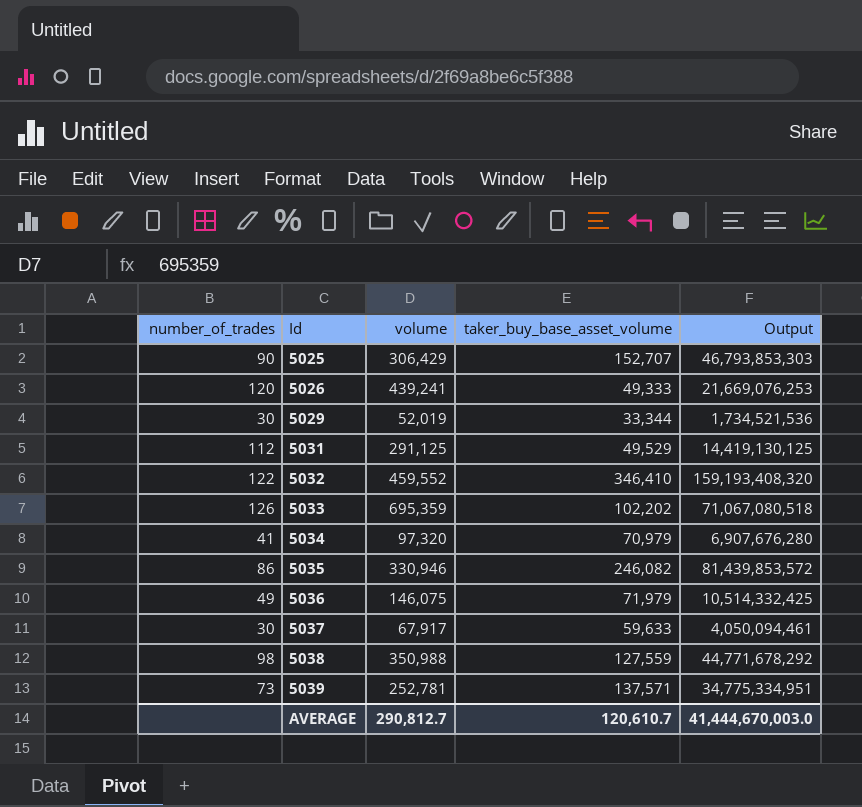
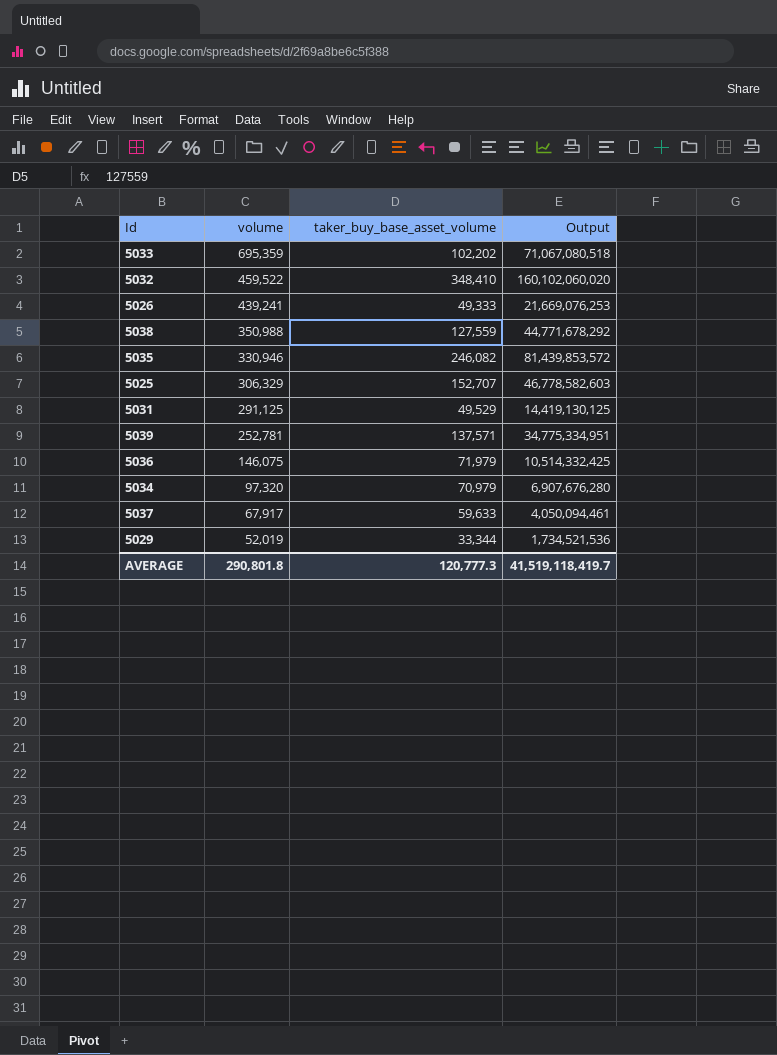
row order: Id ascending -> volume descending
column number_of_trades | position: 1 -> none
5032 | volume: 459,552 -> 459,522
5032 | taker_buy_base_asset_volume: 346,410 -> 348,410
5032 | Output: 159,193,408,320 -> 160,102,060,020
5025 | volume: 306,429 -> 306,329
5025 | Output: 46,793,853,303 -> 46,778,582,603
AVERAGE | volume: 290,812.7 -> 290,801.8
AVERAGE | taker_buy_base_asset_volume: 120,610.7 -> 120,777.3
AVERAGE | Output: 41,444,670,003.0 -> 41,519,118,419.7

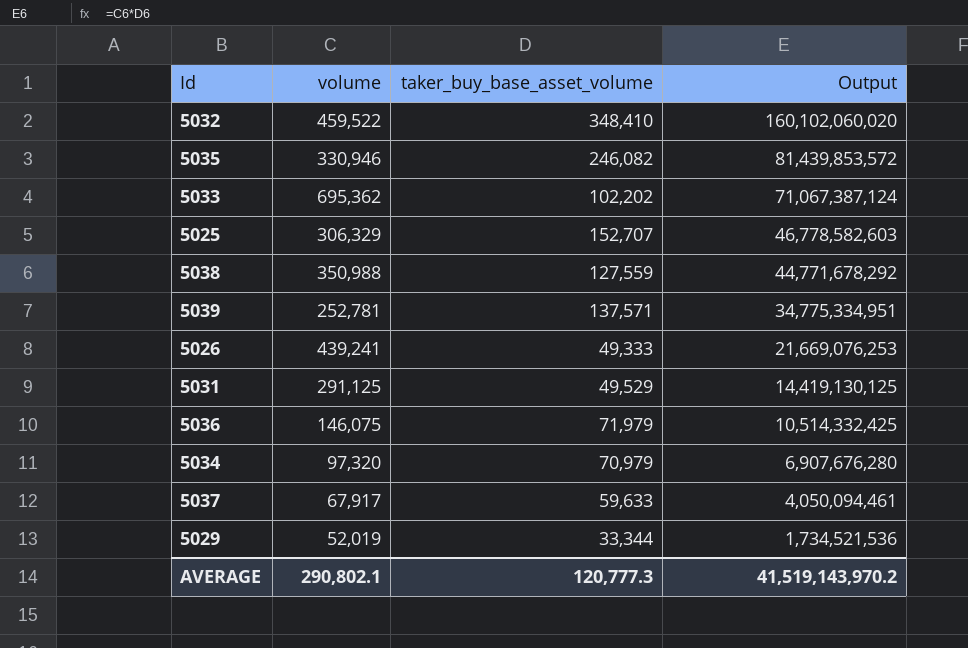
row order: volume descending -> Output descending
5033 | volume: 695,359 -> 695,362
5033 | Output: 71,067,080,518 -> 71,067,387,124
AVERAGE | volume: 290,801.8 -> 290,802.1
AVERAGE | Output: 41,519,118,419.7 -> 41,519,143,970.2

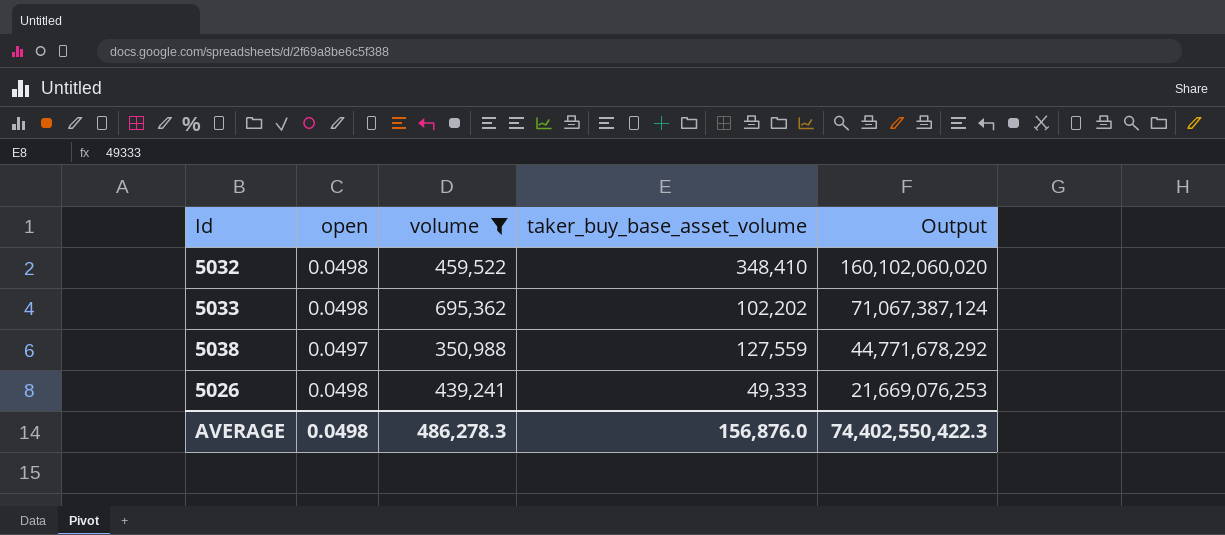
filter: none -> volume >= 350,988
column open | position: none -> 2
AVERAGE | volume: 290,802.1 -> 486,278.3
AVERAGE | taker_buy_base_asset_volume: 120,777.3 -> 156,876.0
AVERAGE | Output: 41,519,143,970.2 -> 74,402,550,422.3

